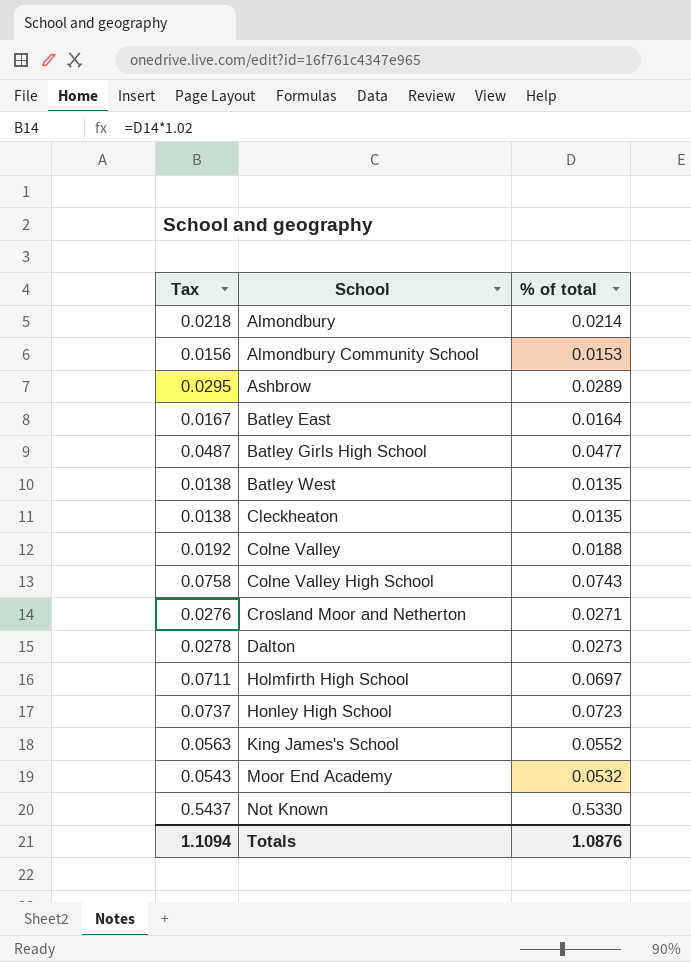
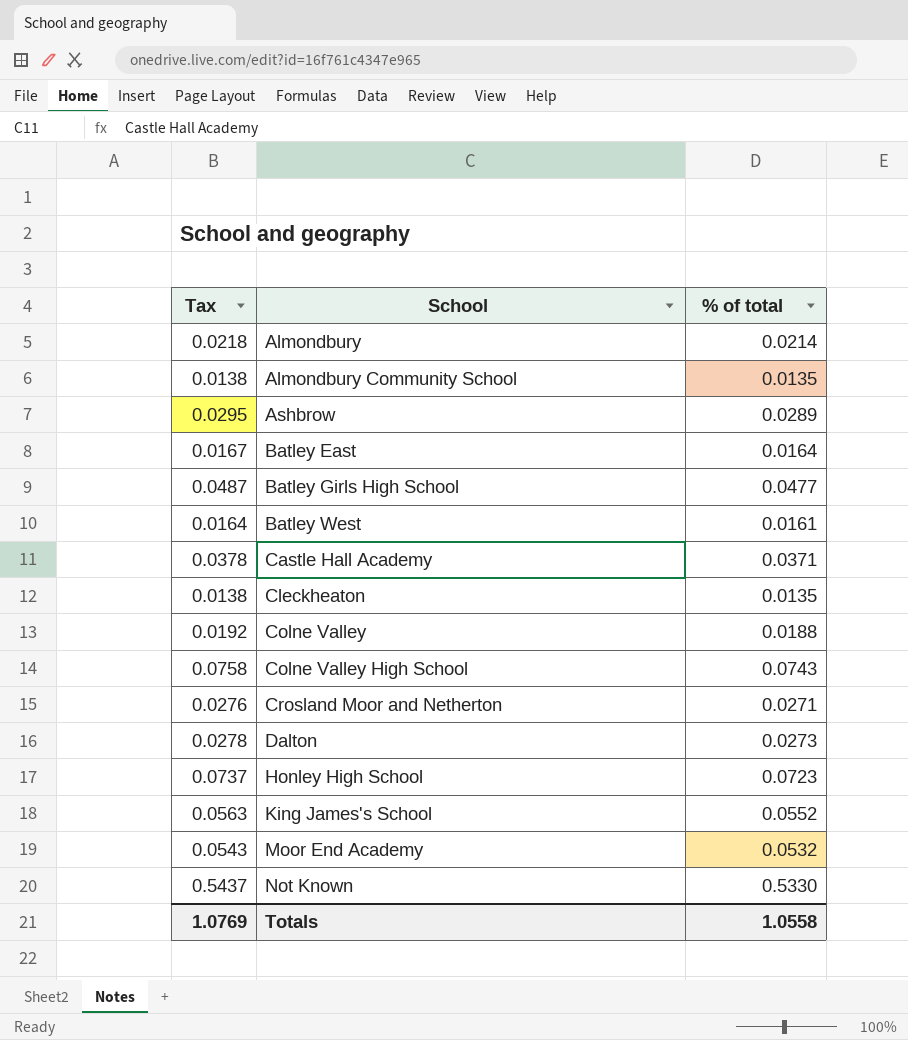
row Holmfirth High School: 0.0711 | 0.0697 -> none
Almondbury Community School | Tax: 0.0156 -> 0.0138
Almondbury Community School | % of total: 0.0153 -> 0.0135
Batley West | Tax: 0.0138 -> 0.0164
Batley West | % of total: 0.0135 -> 0.0161
row Castle Hall Academy: none -> 0.0378 | 0.0371
Totals | Tax: 1.1094 -> 1.0769
Totals | % of total: 1.0876 -> 1.0558

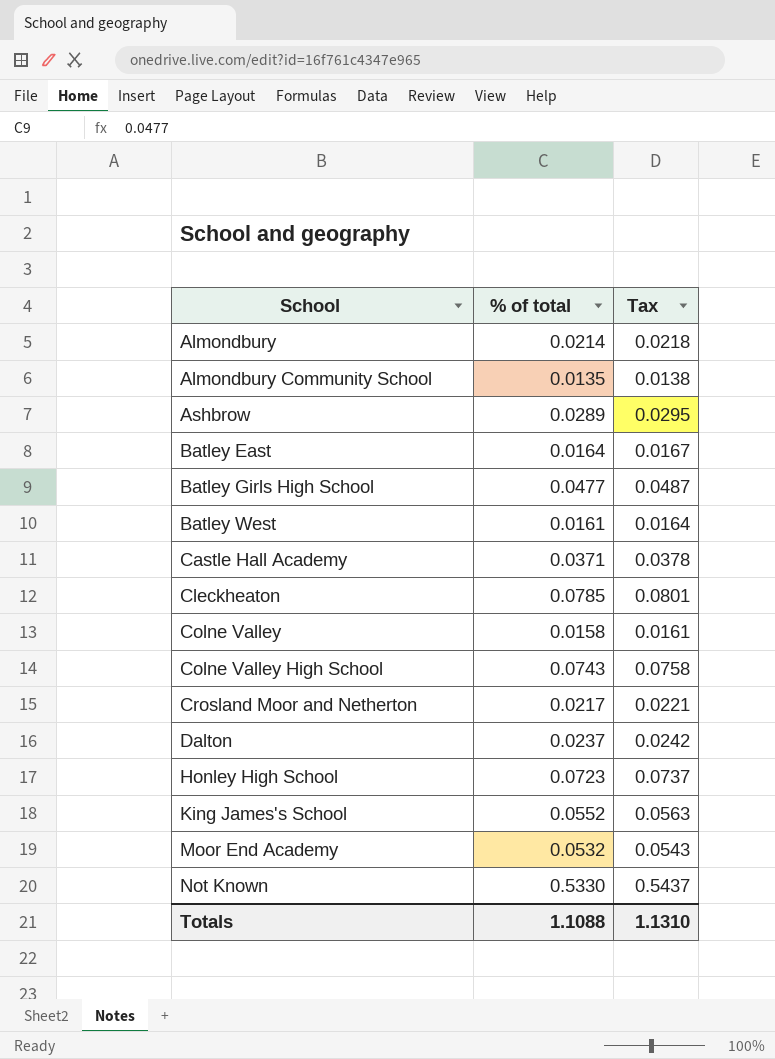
column Tax | position: 1 -> 3
Cleckheaton | % of total: 0.0135 -> 0.0785
Cleckheaton | Tax: 0.0138 -> 0.0801
Colne Valley | % of total: 0.0188 -> 0.0158
Colne Valley | Tax: 0.0192 -> 0.0161
Crosland Moor and Netherton | % of total: 0.0271 -> 0.0217
Crosland Moor and Netherton | Tax: 0.0276 -> 0.0221
Dalton | % of total: 0.0273 -> 0.0237
Dalton | Tax: 0.0278 -> 0.0242
Totals | % of total: 1.0558 -> 1.1088
Totals | Tax: 1.0769 -> 1.1310

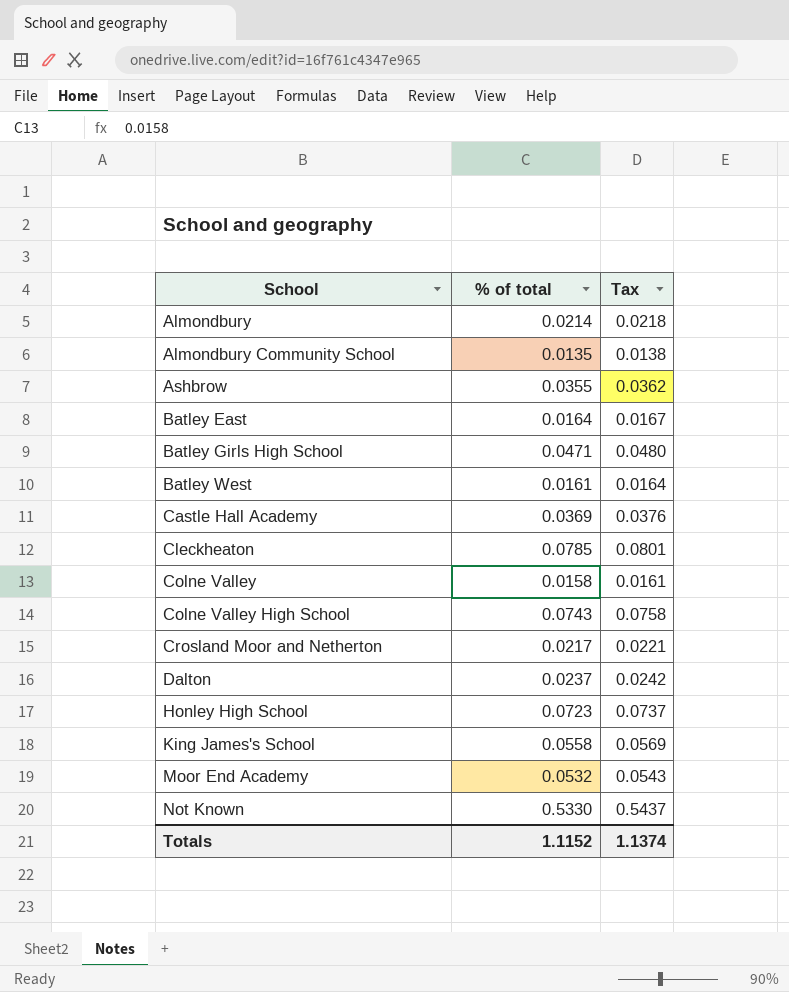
Ashbrow | % of total: 0.0289 -> 0.0355
Ashbrow | Tax: 0.0295 -> 0.0362
Batley Girls High School | % of total: 0.0477 -> 0.0471
Batley Girls High School | Tax: 0.0487 -> 0.0480
Castle Hall Academy | % of total: 0.0371 -> 0.0369
Castle Hall Academy | Tax: 0.0378 -> 0.0376
King James's School | % of total: 0.0552 -> 0.0558
King James's School | Tax: 0.0563 -> 0.0569
Totals | % of total: 1.1088 -> 1.1152
Totals | Tax: 1.1310 -> 1.1374

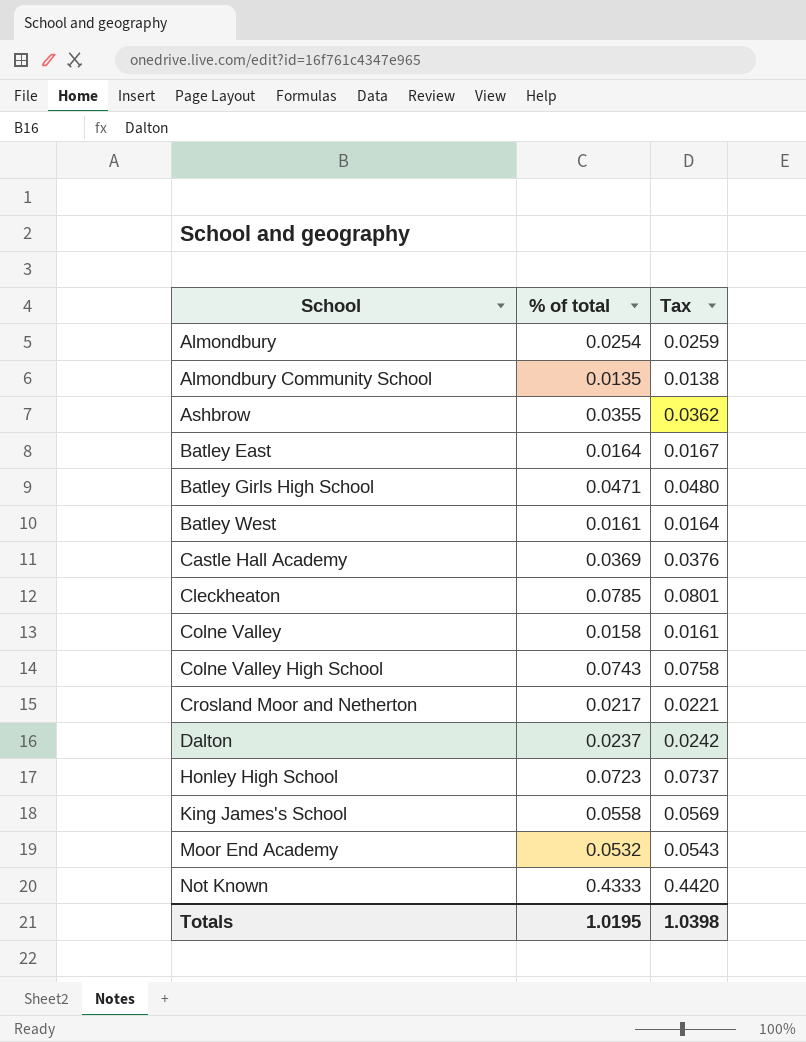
Almondbury | % of total: 0.0214 -> 0.0254
Almondbury | Tax: 0.0218 -> 0.0259
Not Known | % of total: 0.5330 -> 0.4333
Not Known | Tax: 0.5437 -> 0.4420
Totals | % of total: 1.1152 -> 1.0195
Totals | Tax: 1.1374 -> 1.0398

